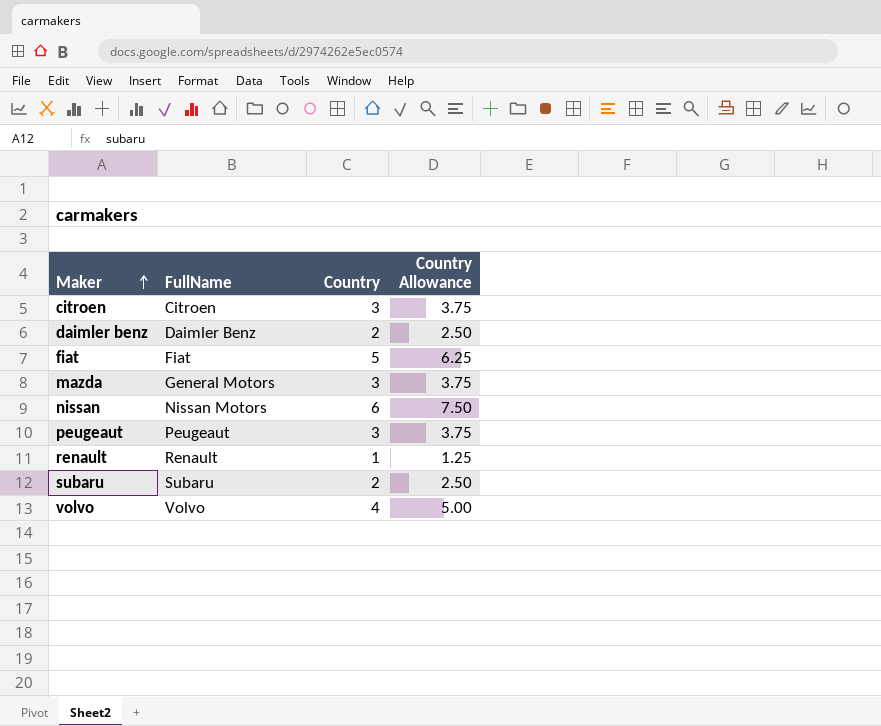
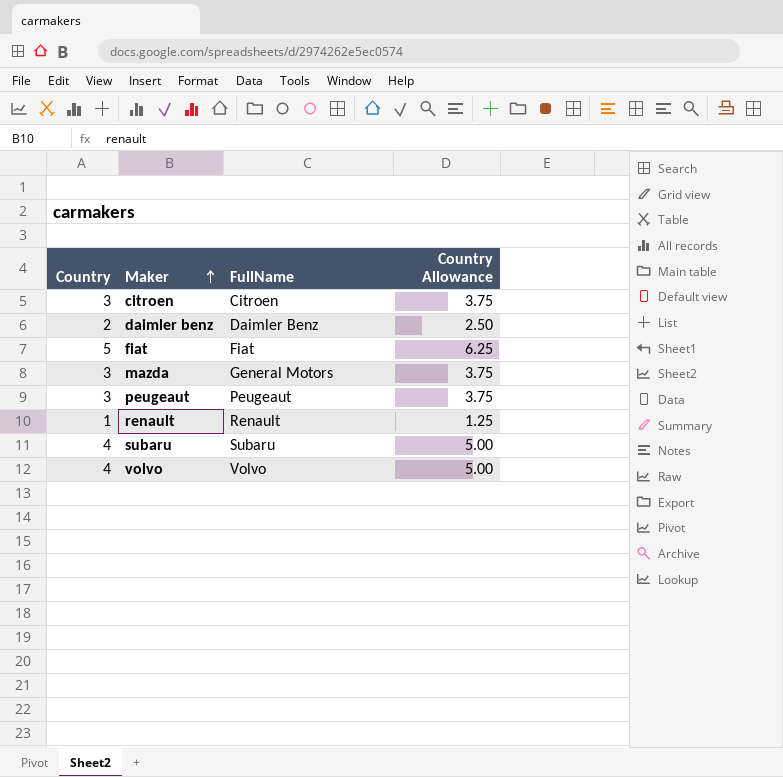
column Country | position: 3 -> 1
row nissan: Nissan Motors | 6 | 7.50 -> none
subaru | Country: 2 -> 4
subaru | Country Allowance: 2.50 -> 5.00

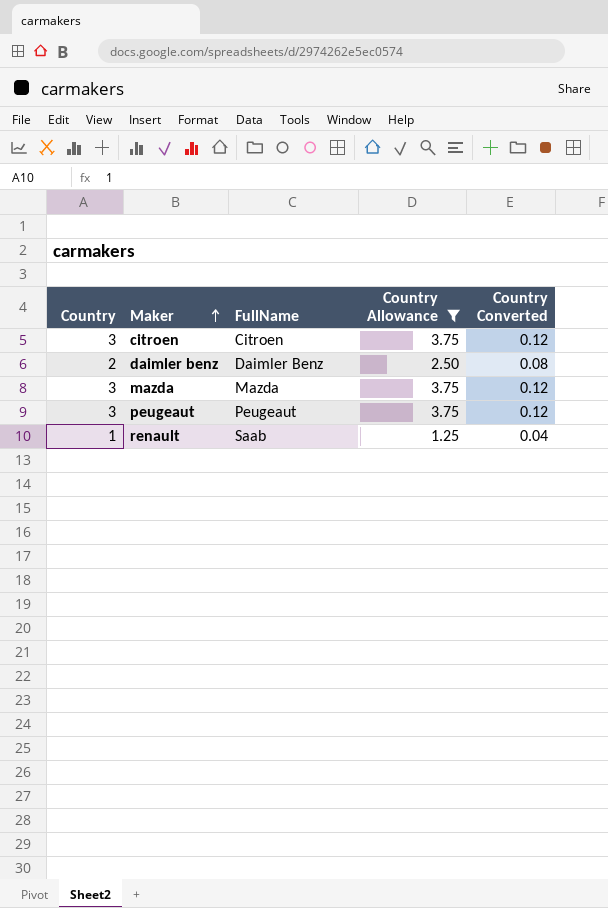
filter: none -> Country Allowance <= 3.75
column Country Converted | formula: none -> [Country] * 0.04
mazda | FullName: General Motors -> Mazda
renault | FullName: Renault -> Saab

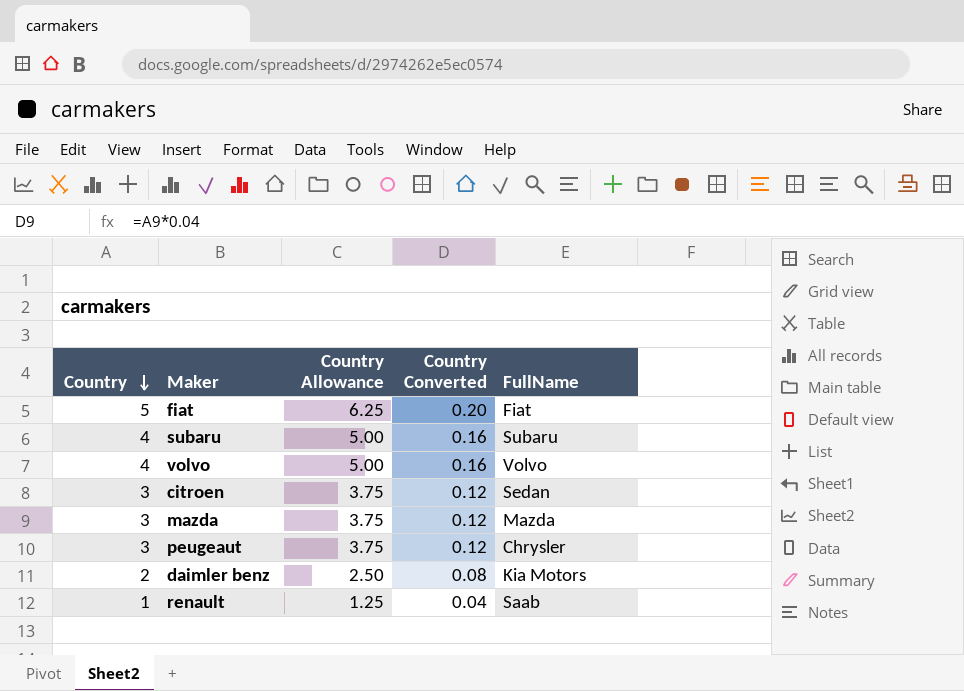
filter: Country Allowance <= 3.75 -> none
row order: Maker ascending -> Country descending
column FullName | position: 3 -> 5
citroen | FullName: Citroen -> Sedan
peugeaut | FullName: Peugeaut -> Chrysler
daimler benz | FullName: Daimler Benz -> Kia Motors

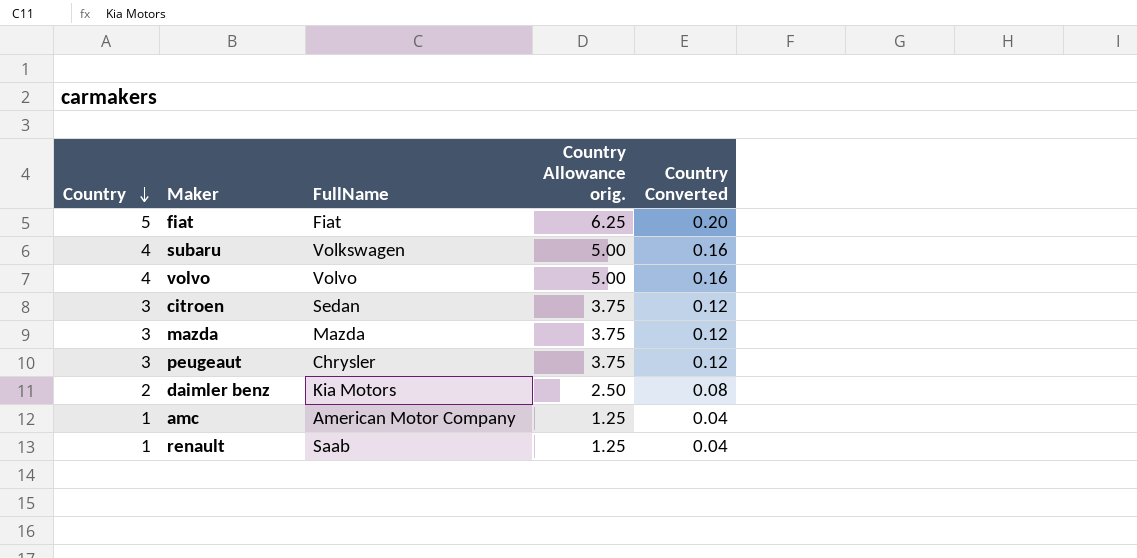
column FullName | position: 5 -> 3
column name: Country Allowance -> Country Allowance orig.
subaru | FullName: Subaru -> Volkswagen
row amc: none -> 1 | American Motor Company | 1.25 | 0.04

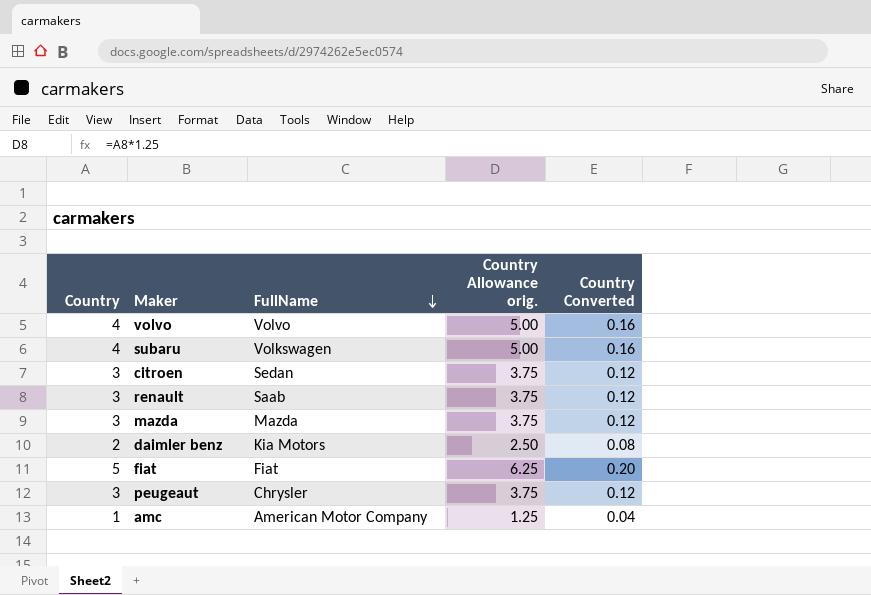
row order: Country descending -> FullName descending
renault | Country: 1 -> 3
renault | Country Allowance orig.: 1.25 -> 3.75
renault | Country Converted: 0.04 -> 0.12

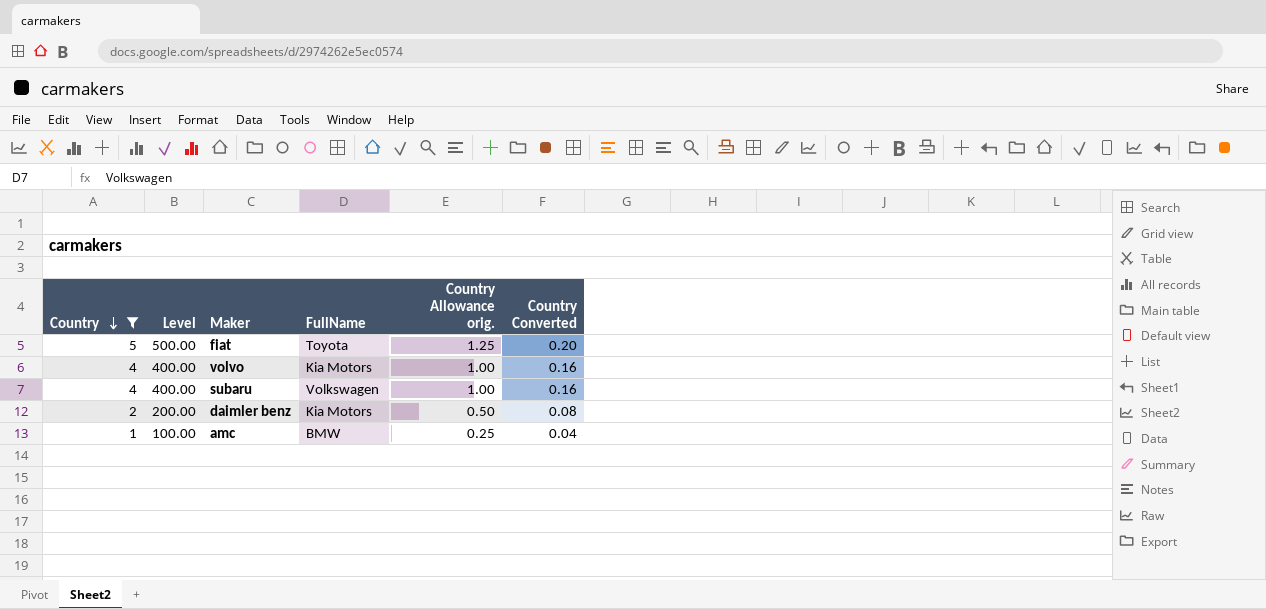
filter: none -> Country != 3
row order: FullName descending -> Country descending
column Level | formula: none -> [Country] * 100
column Country Allowance orig. | formula: [Country] * 1.25 -> [Country] * 0.25
fiat | FullName: Fiat -> Toyota
volvo | FullName: Volvo -> Kia Motors
amc | FullName: American Motor Company -> BMW

